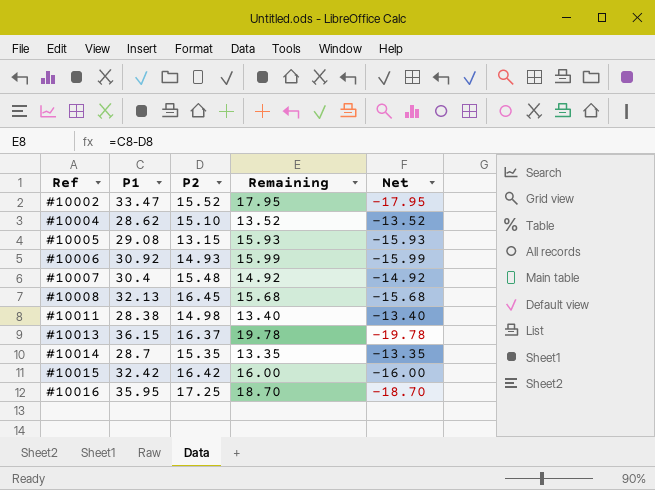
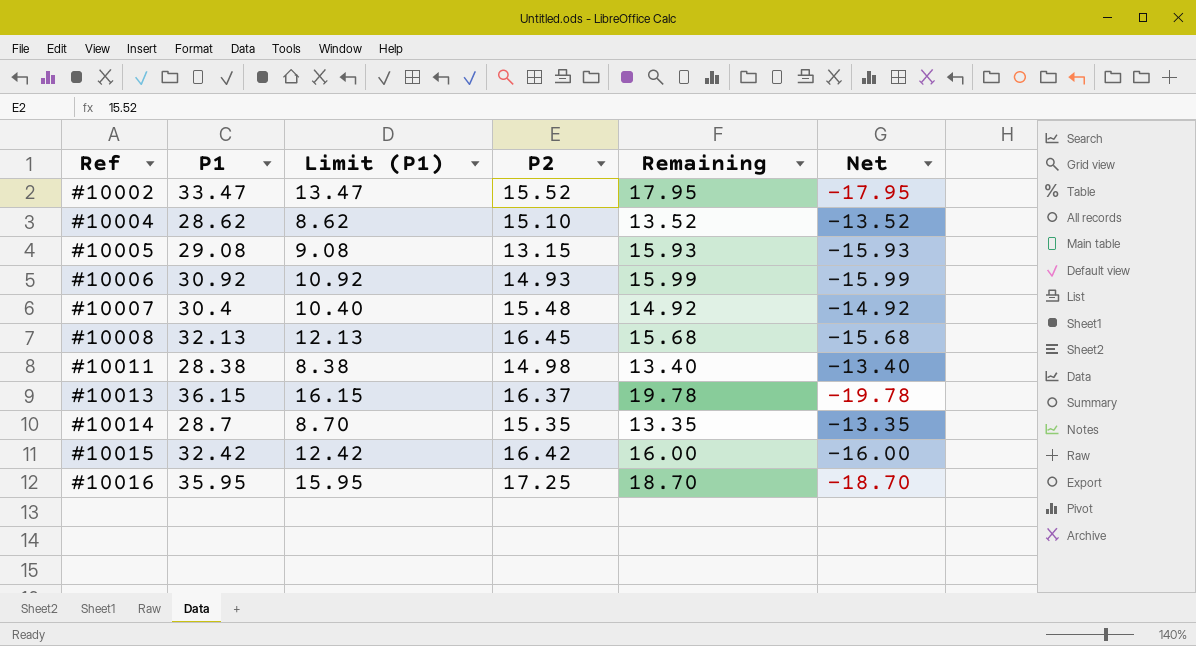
column Limit (P1) | formula: none -> [P1] - 20

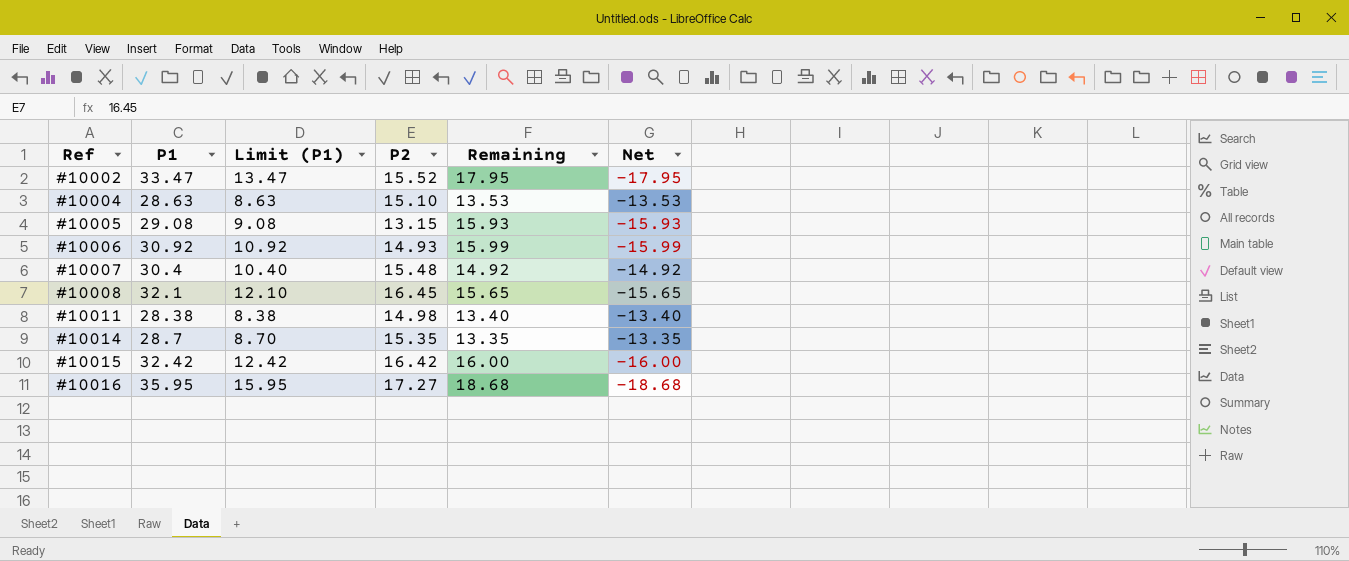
row #10013: 36.15 | 16.15 | 16.37 | 19.78 | -19.78 -> none
#10004 | P1: 28.62 -> 28.63
#10004 | Limit (P1): 8.62 -> 8.63
#10004 | Remaining: 13.52 -> 13.53
#10004 | Net: -13.52 -> -13.53
#10008 | P1: 32.13 -> 32.1
#10008 | Limit (P1): 12.13 -> 12.10
#10008 | Remaining: 15.68 -> 15.65
#10008 | Net: -15.68 -> -15.65
#10016 | P2: 17.25 -> 17.27
#10016 | Remaining: 18.70 -> 18.68
#10016 | Net: -18.70 -> -18.68

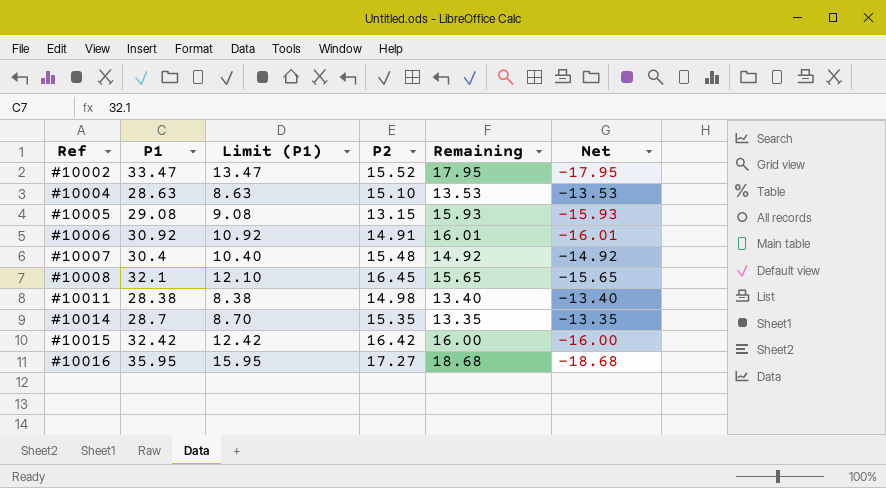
#10006 | P2: 14.93 -> 14.91
#10006 | Remaining: 15.99 -> 16.01
#10006 | Net: -15.99 -> -16.01

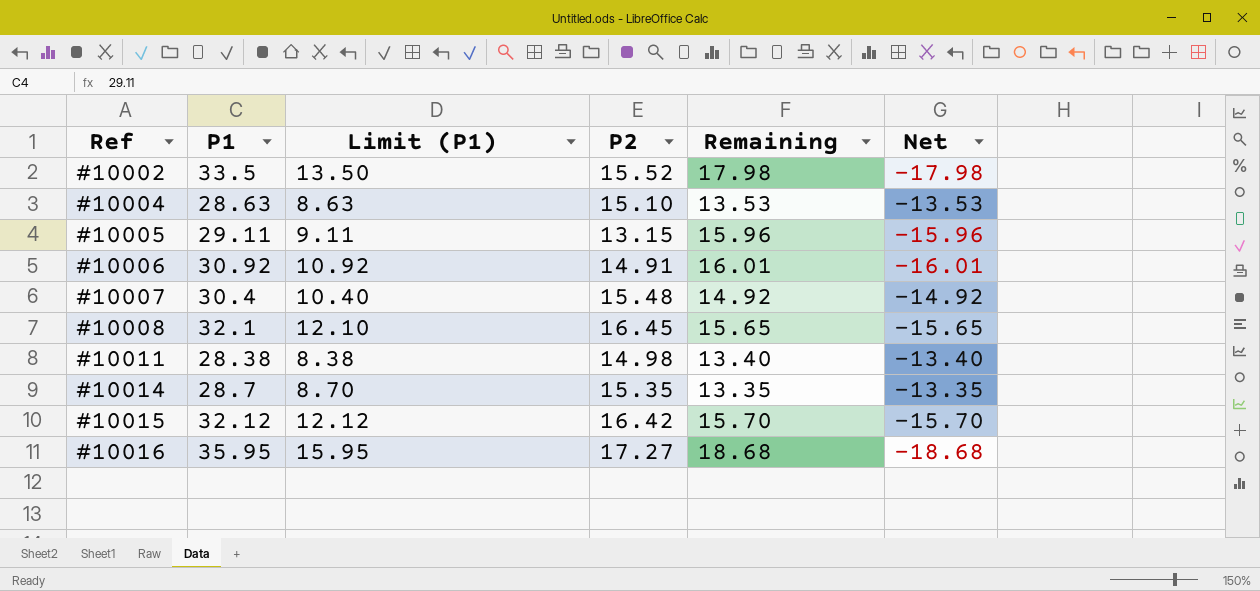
#10002 | P1: 33.47 -> 33.5
#10002 | Limit (P1): 13.47 -> 13.50
#10002 | Remaining: 17.95 -> 17.98
#10002 | Net: -17.95 -> -17.98
#10005 | P1: 29.08 -> 29.11
#10005 | Limit (P1): 9.08 -> 9.11
#10005 | Remaining: 15.93 -> 15.96
#10005 | Net: -15.93 -> -15.96
#10015 | P1: 32.42 -> 32.12
#10015 | Limit (P1): 12.42 -> 12.12
#10015 | Remaining: 16.00 -> 15.70
#10015 | Net: -16.00 -> -15.70

